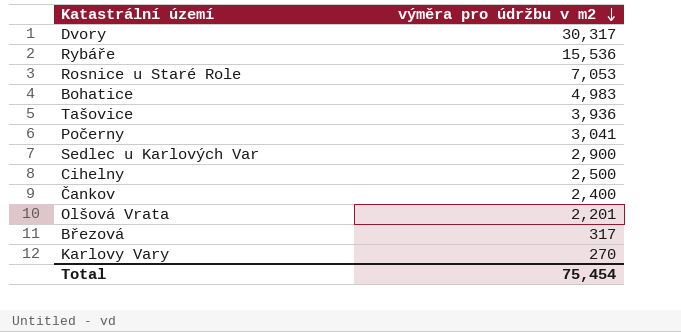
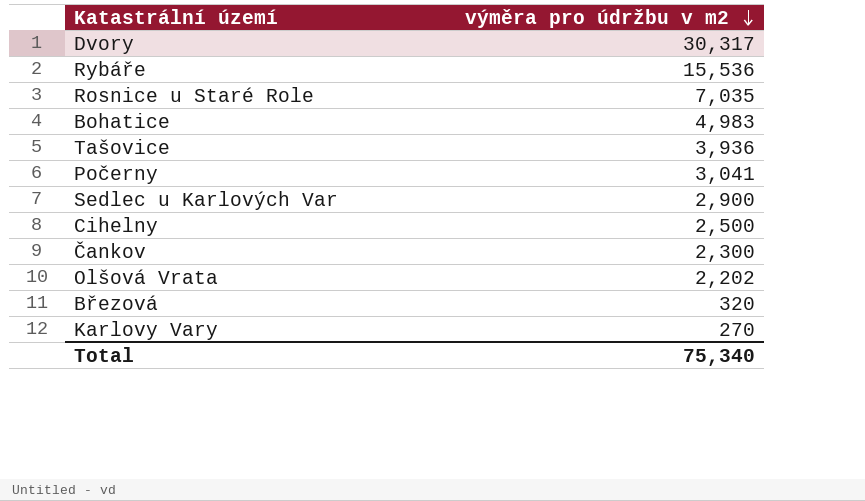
Rosnice u Staré Role | výměra pro údržbu v m2: 7,053 -> 7,035
Čankov | výměra pro údržbu v m2: 2,400 -> 2,300
Olšová Vrata | výměra pro údržbu v m2: 2,201 -> 2,202
Březová | výměra pro údržbu v m2: 317 -> 320
Total | výměra pro údržbu v m2: 75,454 -> 75,340

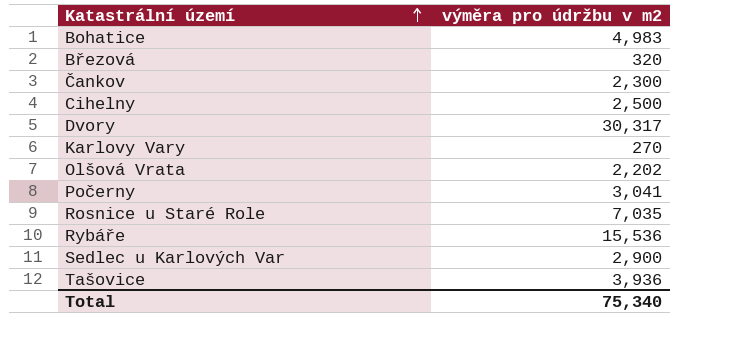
row order: výměra pro údržbu v m2 descending -> Katastrální území ascending

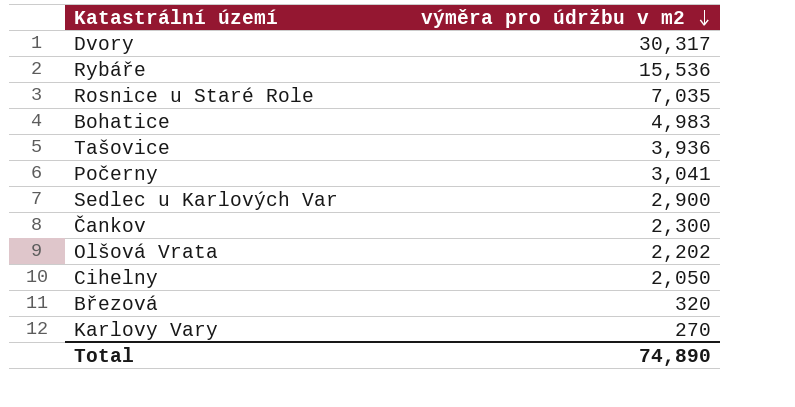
row order: Katastrální území ascending -> výměra pro údržbu v m2 descending
Cihelny | výměra pro údržbu v m2: 2,500 -> 2,050
Total | výměra pro údržbu v m2: 75,340 -> 74,890

